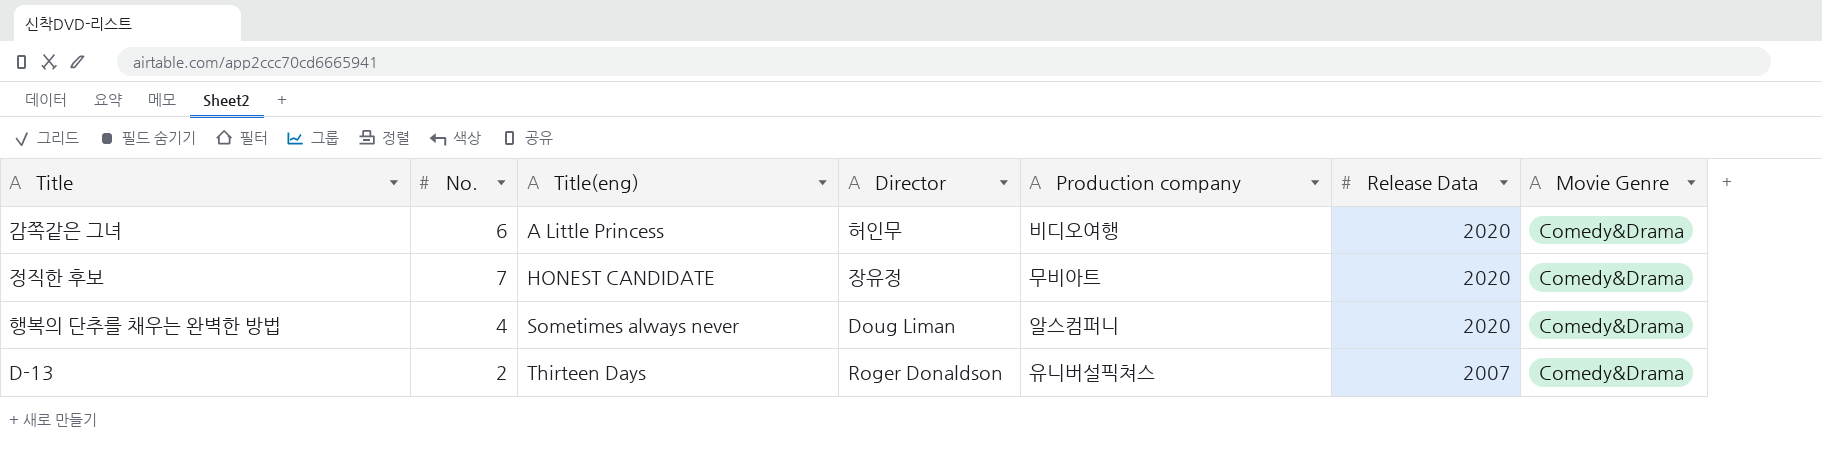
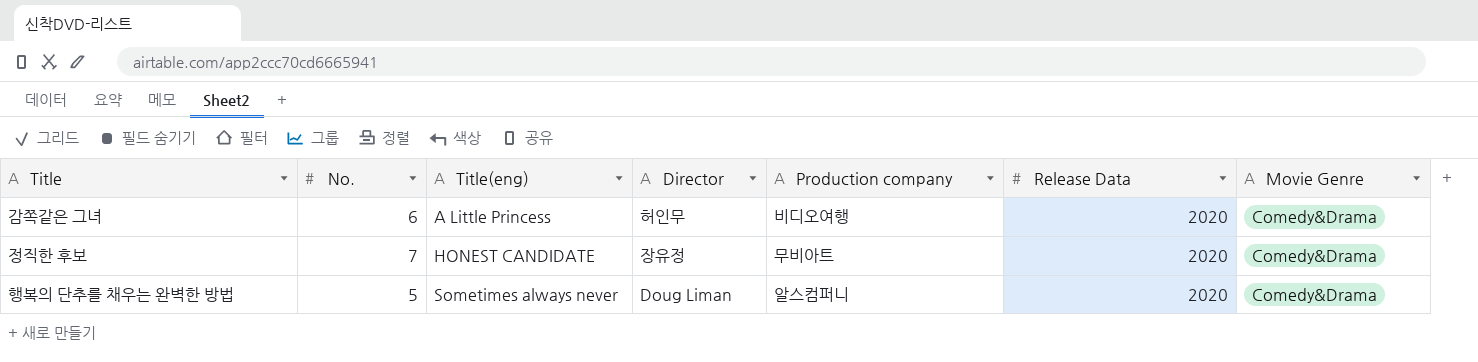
row D-13: 2 | Thirteen Days | Roger Donaldson | 유니버설픽쳐스 | 2007 | Comedy&Drama -> none
행복의 단추를 채우는 완벽한 방법 | No.: 4 -> 5

